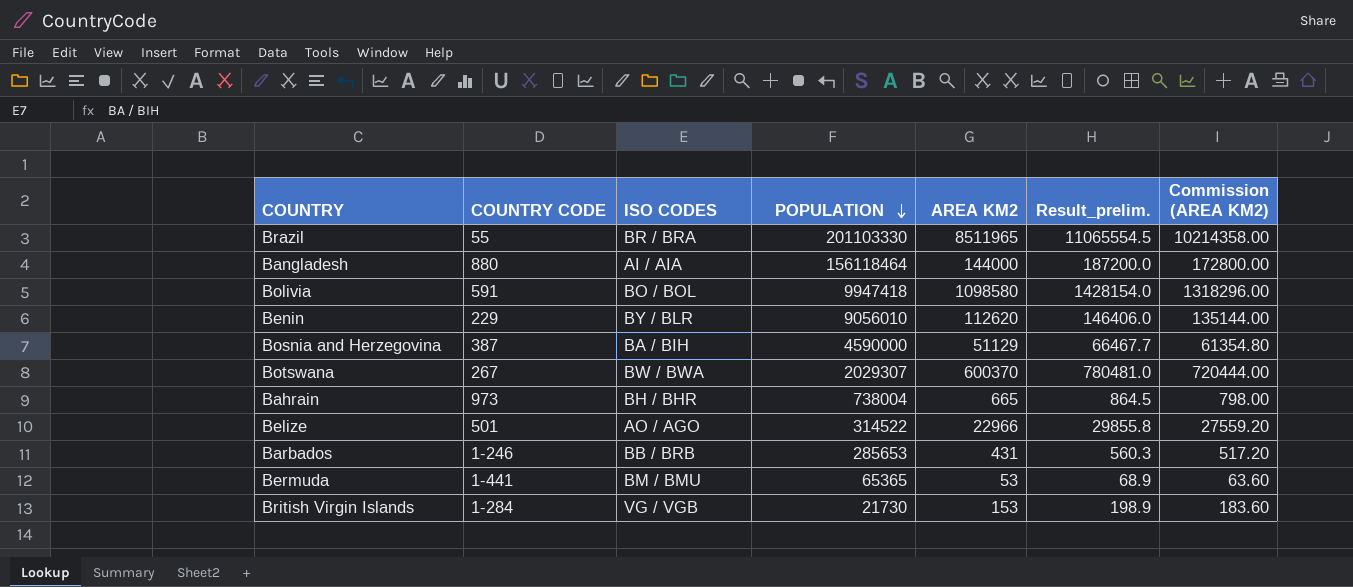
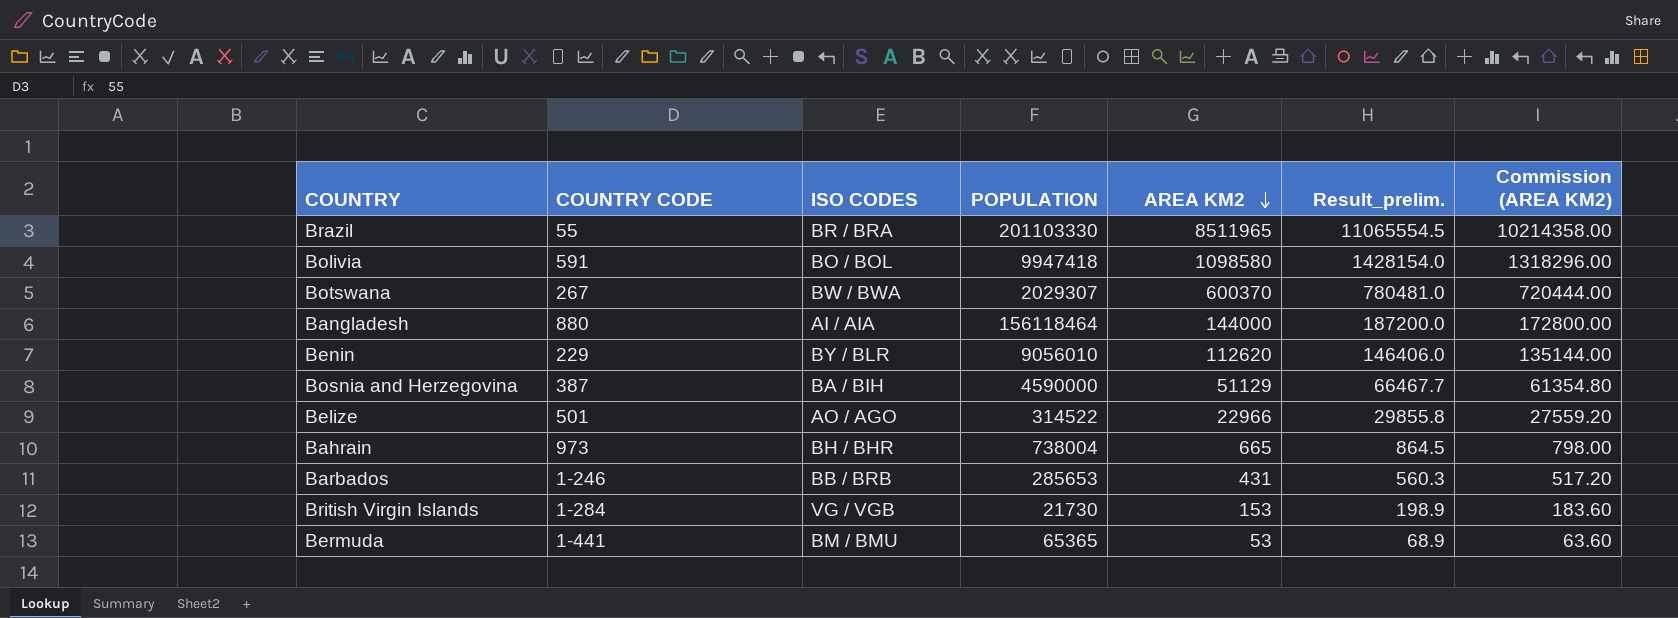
row order: POPULATION descending -> AREA KM2 descending

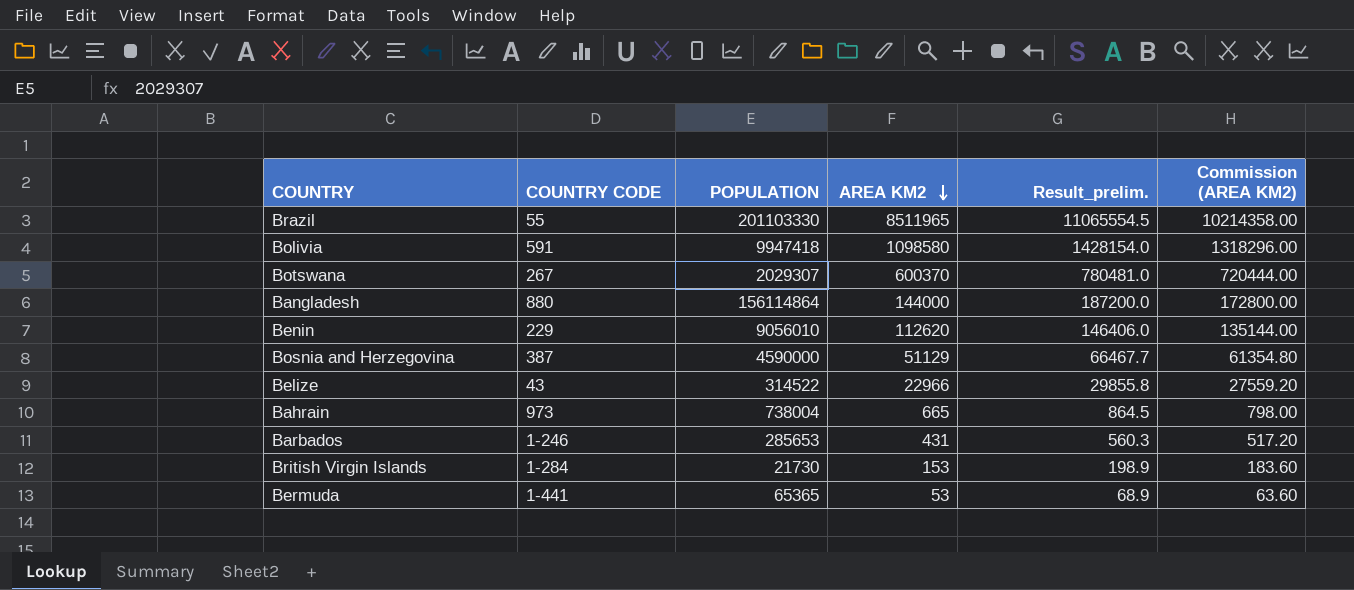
column ISO CODES | position: 3 -> none
Bangladesh | POPULATION: 156118464 -> 156114864
Belize | COUNTRY CODE: 501 -> 43

